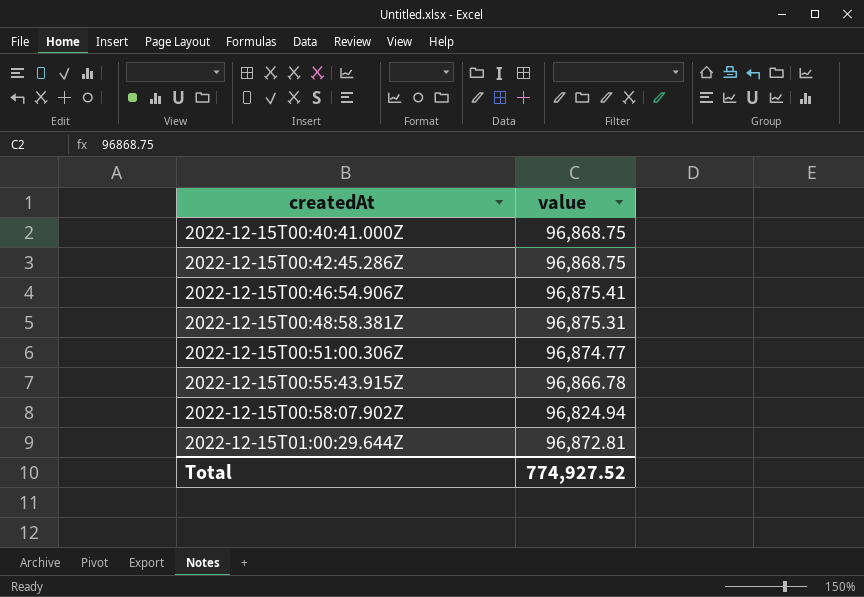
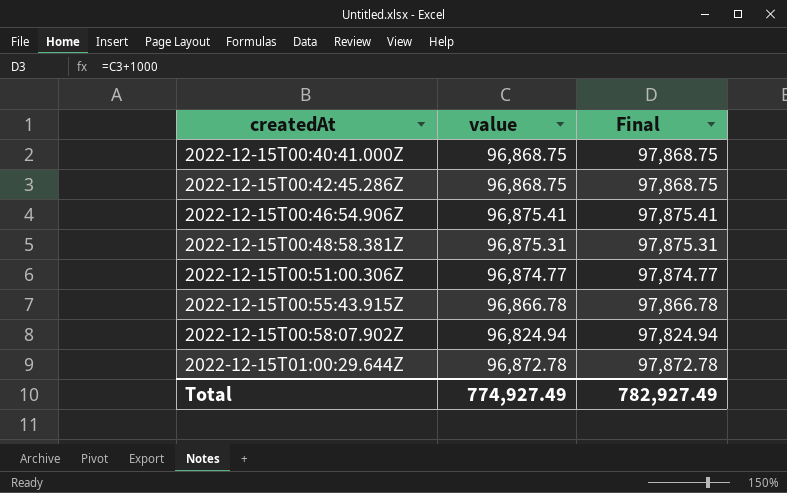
column Final | formula: none -> [value] + 1000
2022-12-15T01:00:29.644Z | value: 96,872.81 -> 96,872.78
Total | value: 774,927.52 -> 774,927.49

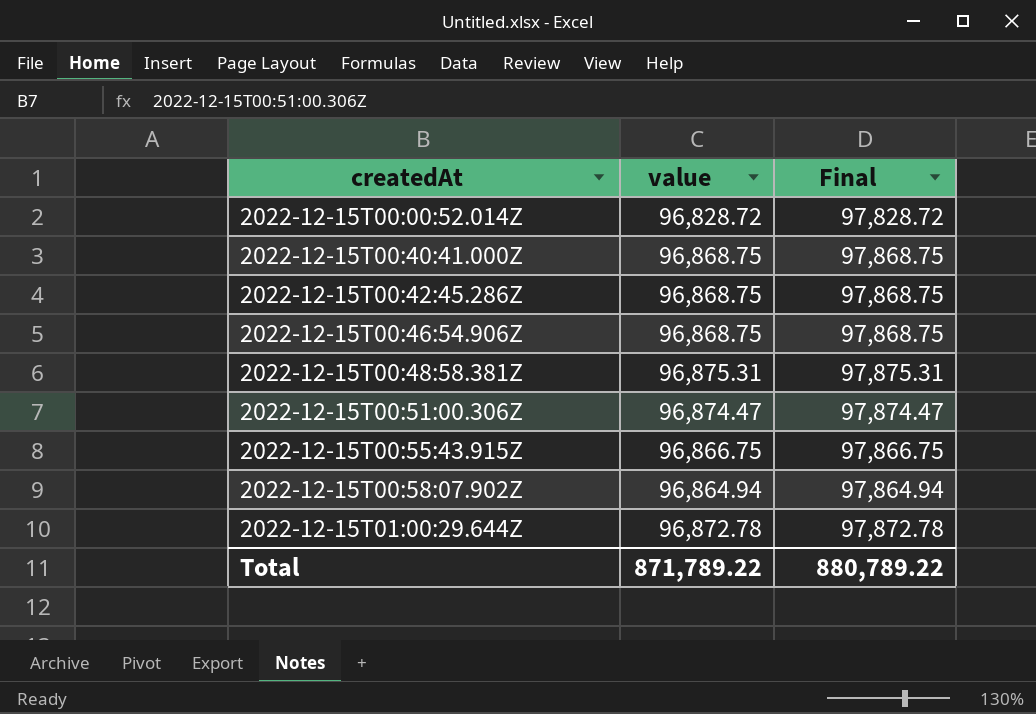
row 2022-12-15T00:00:52.014Z: none -> 96,828.72 | 97,828.72
2022-12-15T00:46:54.906Z | value: 96,875.41 -> 96,868.75
2022-12-15T00:46:54.906Z | Final: 97,875.41 -> 97,868.75
2022-12-15T00:51:00.306Z | value: 96,874.77 -> 96,874.47
2022-12-15T00:51:00.306Z | Final: 97,874.77 -> 97,874.47
2022-12-15T00:55:43.915Z | value: 96,866.78 -> 96,866.75
2022-12-15T00:55:43.915Z | Final: 97,866.78 -> 97,866.75
2022-12-15T00:58:07.902Z | value: 96,824.94 -> 96,864.94
2022-12-15T00:58:07.902Z | Final: 97,824.94 -> 97,864.94
Total | value: 774,927.49 -> 871,789.22
Total | Final: 782,927.49 -> 880,789.22

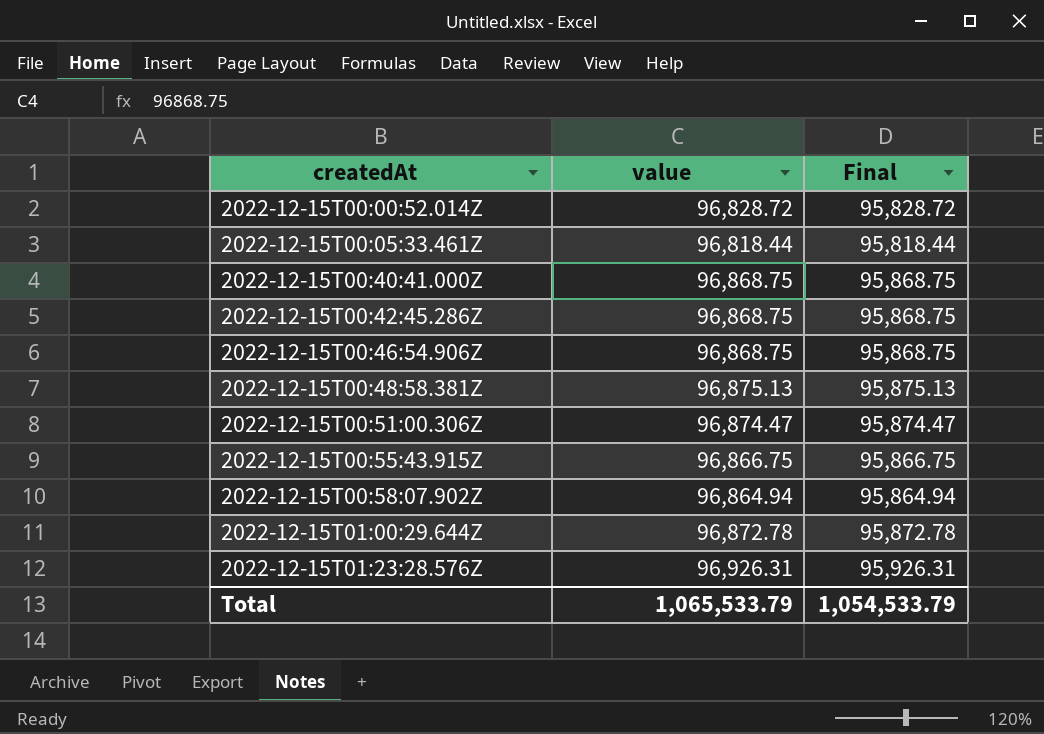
column Final | formula: [value] + 1000 -> [value] - 1000
row 2022-12-15T00:05:33.461Z: none -> 96,818.44 | 95,818.44
2022-12-15T00:48:58.381Z | value: 96,875.31 -> 96,875.13
row 2022-12-15T01:23:28.576Z: none -> 96,926.31 | 95,926.31
Total | value: 871,789.22 -> 1,065,533.79
Total | Final: 880,789.22 -> 1,054,533.79

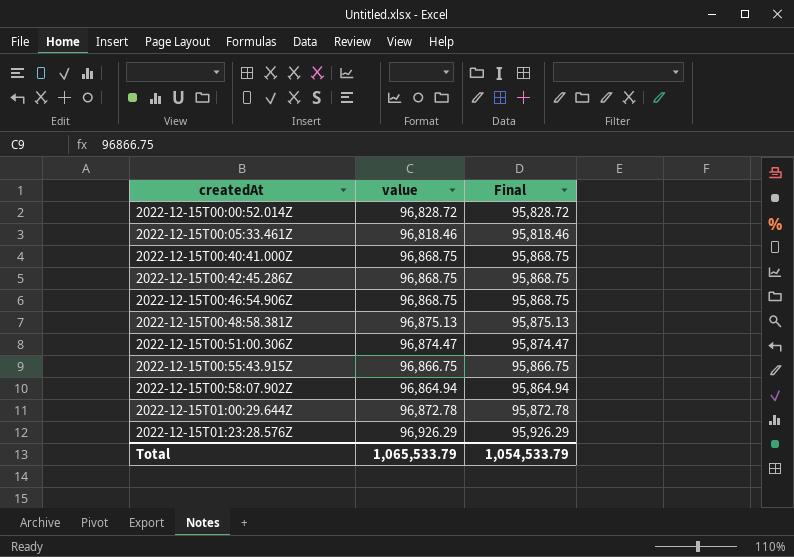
2022-12-15T00:05:33.461Z | value: 96,818.44 -> 96,818.46
2022-12-15T00:05:33.461Z | Final: 95,818.44 -> 95,818.46
2022-12-15T01:23:28.576Z | value: 96,926.31 -> 96,926.29
2022-12-15T01:23:28.576Z | Final: 95,926.31 -> 95,926.29

